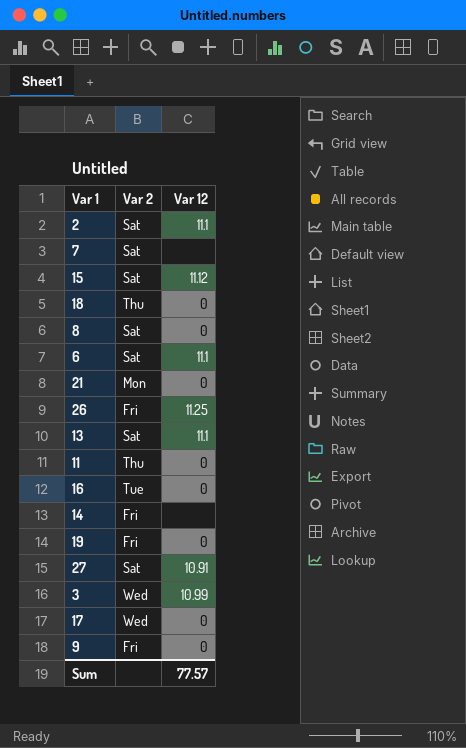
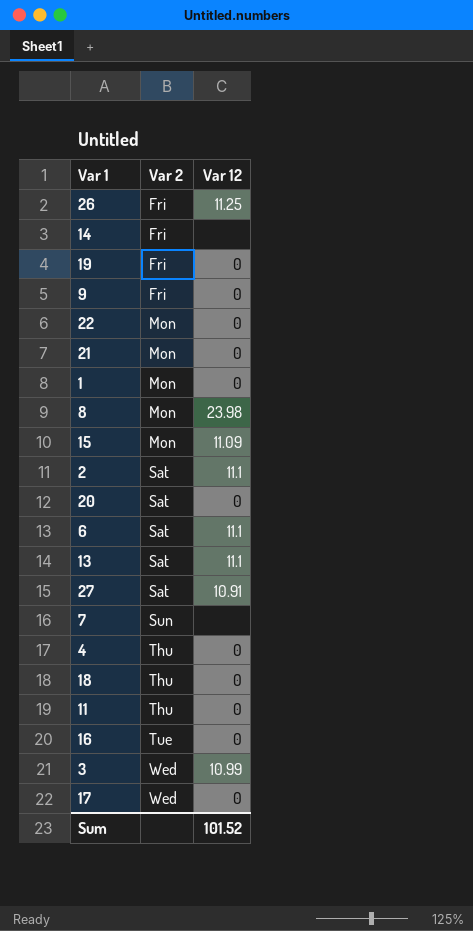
row order: none -> Var 2 ascending
row 22: none -> Mon | 0
row 1: none -> Mon | 0
8 | Var 2: Sat -> Mon
8 | Var 12: 0 -> 23.98
15 | Var 2: Sat -> Mon
15 | Var 12: 11.12 -> 11.09
row 20: none -> Sat | 0
7 | Var 2: Sat -> Sun
row 4: none -> Thu | 0
Sum | Var 12: 77.57 -> 101.52

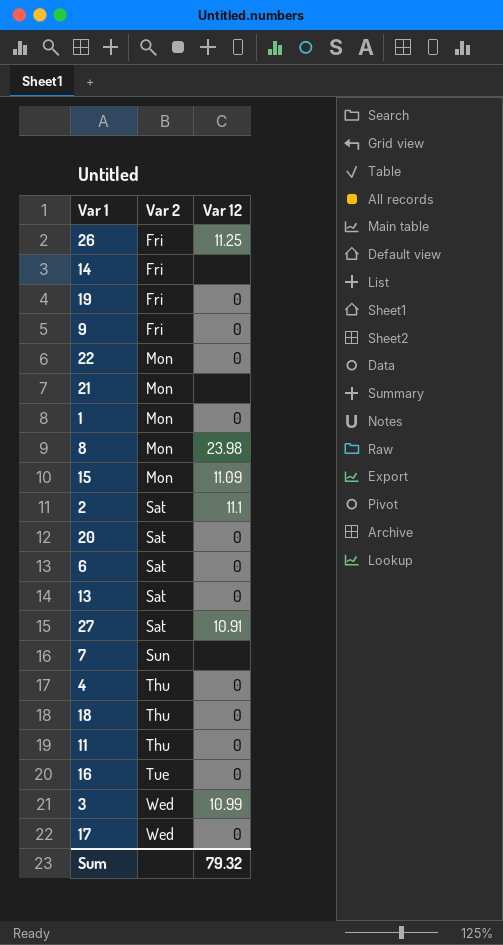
21 | Var 12: 0 -> none
6 | Var 12: 11.1 -> 0
13 | Var 12: 11.1 -> 0
Sum | Var 12: 101.52 -> 79.32

